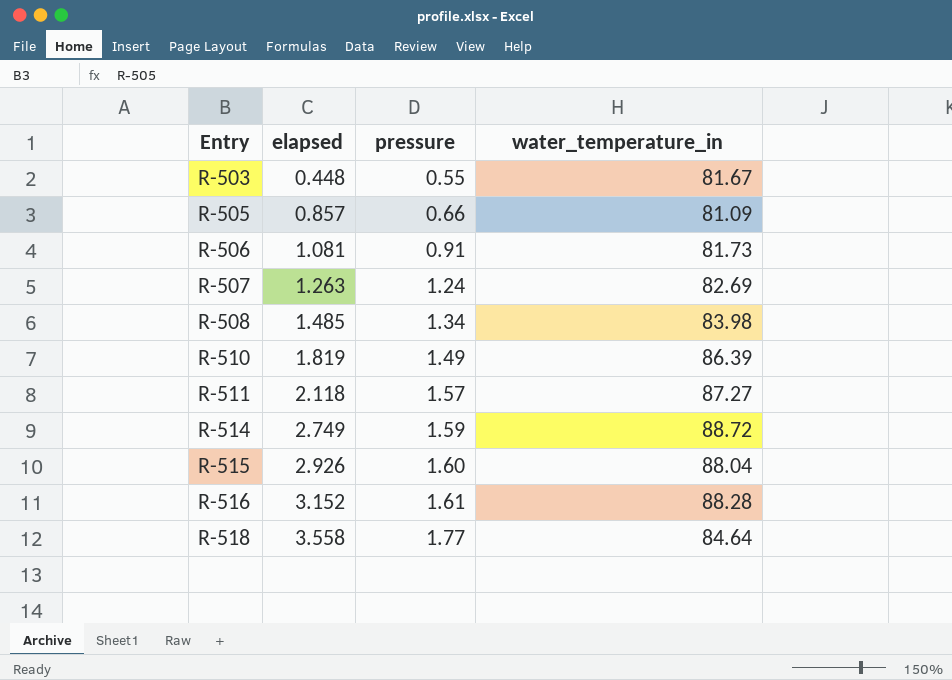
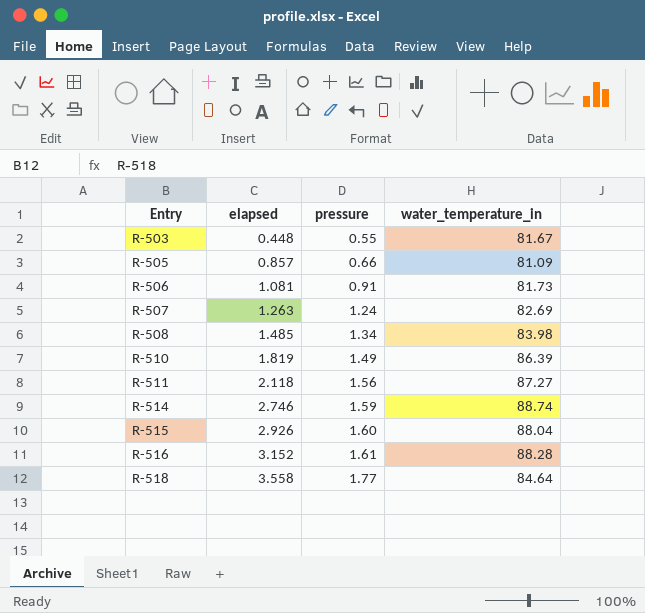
R-511 | pressure: 1.57 -> 1.56
R-514 | elapsed: 2.749 -> 2.746
R-514 | water_temperature_in: 88.72 -> 88.74

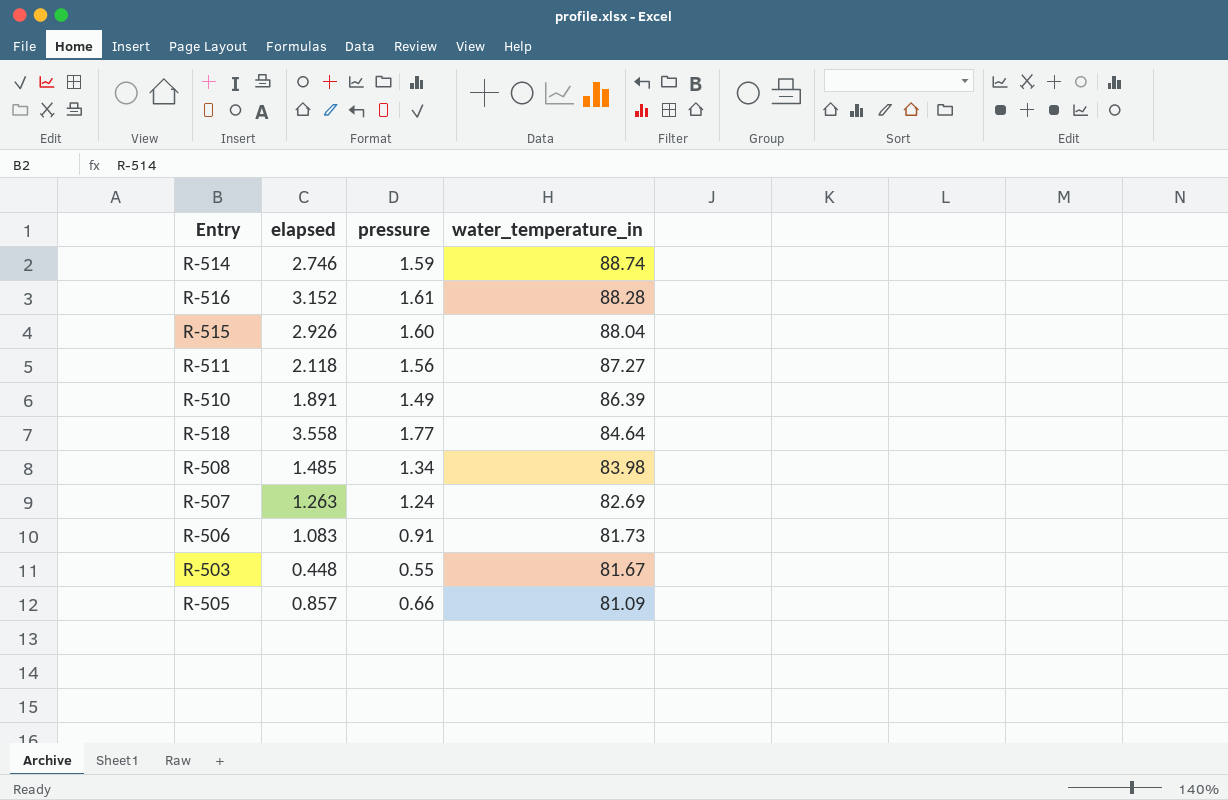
row order: Entry ascending -> water_temperature_in descending
R-510 | elapsed: 1.819 -> 1.891
R-506 | elapsed: 1.081 -> 1.083

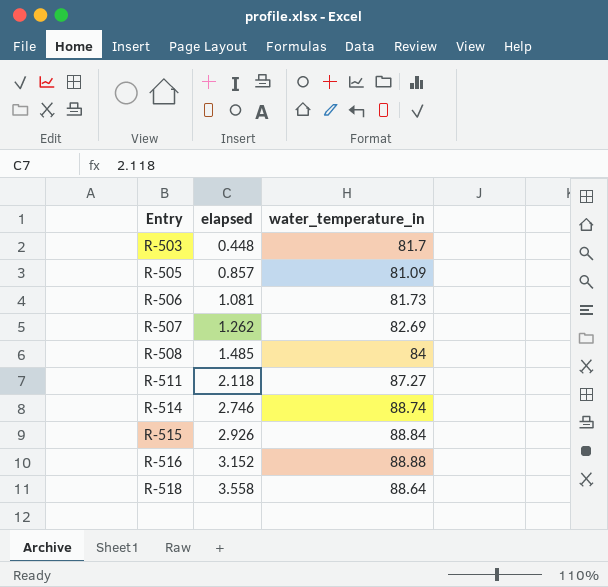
row order: water_temperature_in descending -> Entry ascending
column pressure | position: 3 -> none
row R-510: 1.891 | 1.49 | 86.39 -> none
R-503 | water_temperature_in: 81.67 -> 81.7
R-506 | elapsed: 1.083 -> 1.081
R-507 | elapsed: 1.263 -> 1.262
R-508 | water_temperature_in: 83.98 -> 84
R-515 | water_temperature_in: 88.04 -> 88.84
R-516 | water_temperature_in: 88.28 -> 88.88
R-518 | water_temperature_in: 84.64 -> 88.64

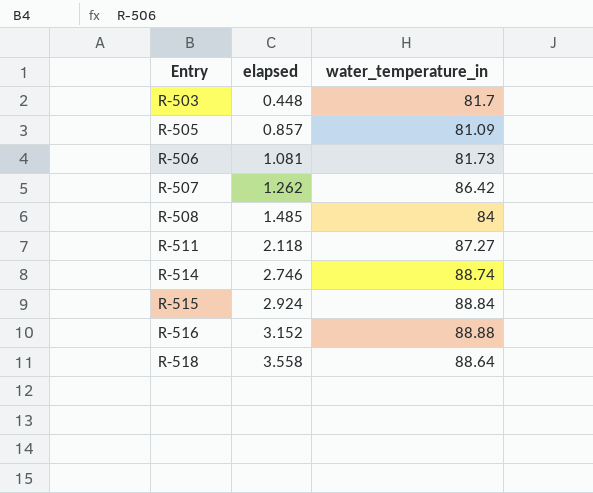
R-507 | water_temperature_in: 82.69 -> 86.42
R-515 | elapsed: 2.926 -> 2.924

